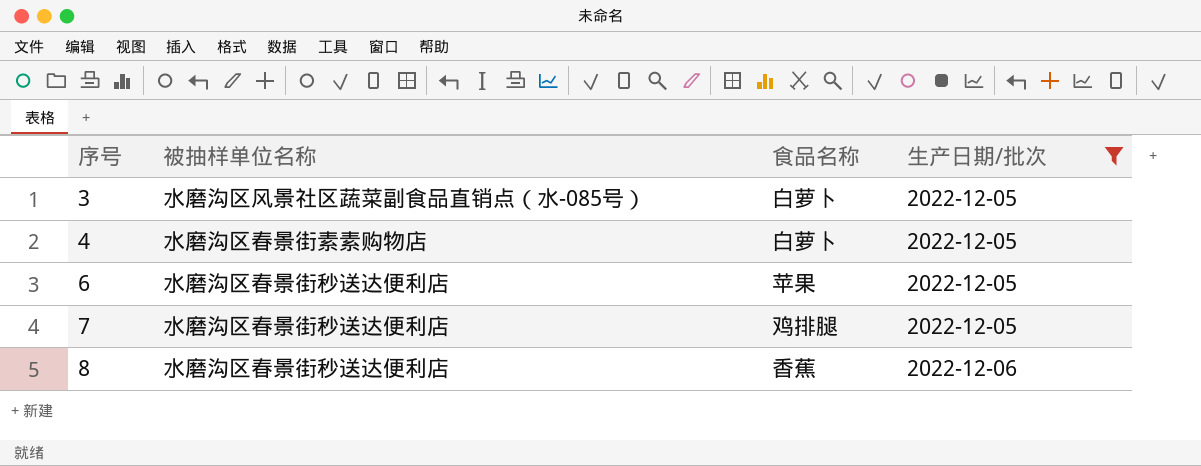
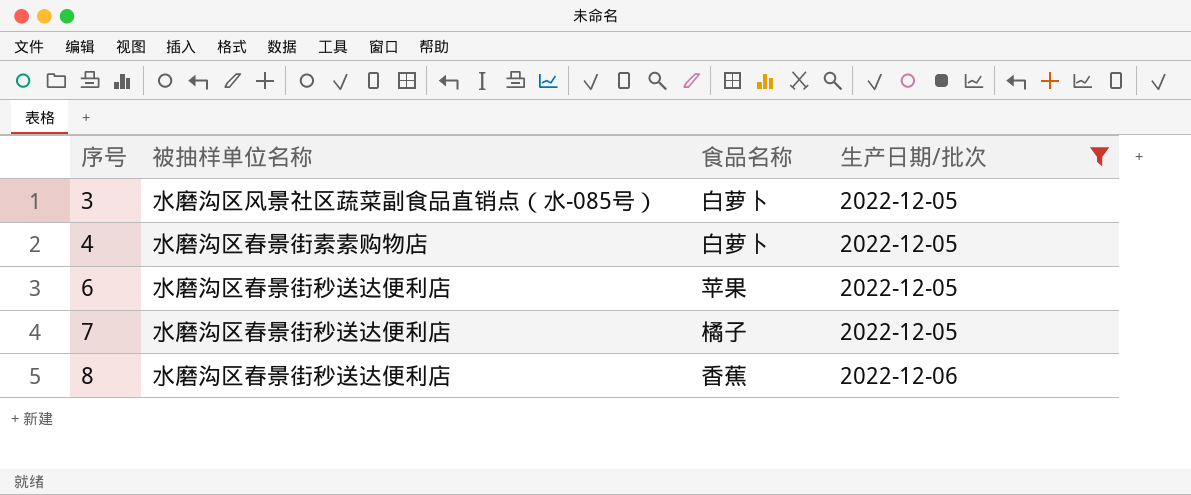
7 | 食品名称: 鸡排腿 -> 橘子

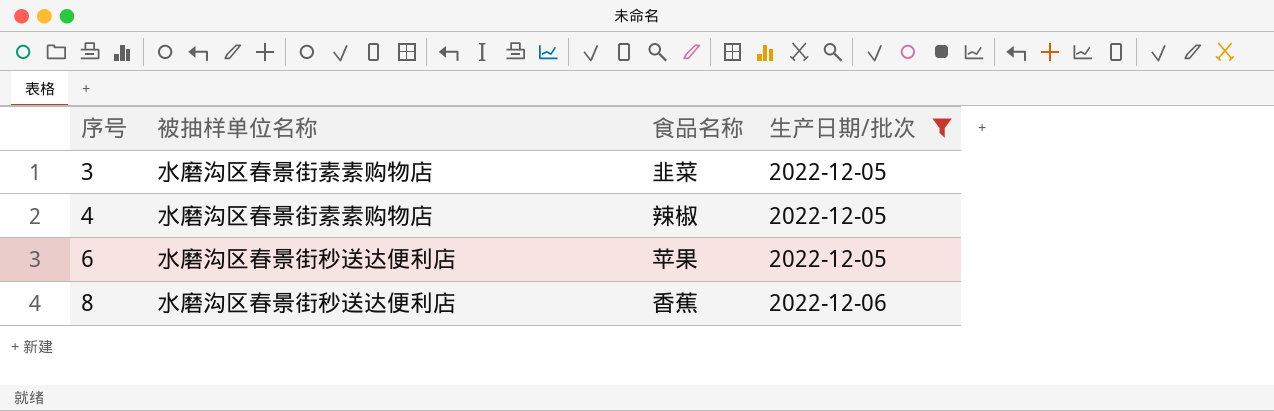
row 7: 水磨沟区春景街秒送达便利店 | 橘子 | 2022-12-05 -> none
3 | 被抽样单位名称: 水磨沟区风景社区蔬菜副食品直销点（水-085号） -> 水磨沟区春景街素素购物店
3 | 食品名称: 白萝卜 -> 韭菜
4 | 食品名称: 白萝卜 -> 辣椒

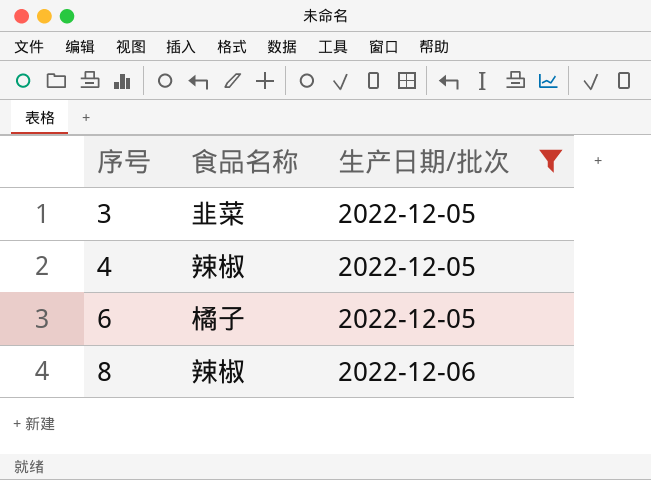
column 被抽样单位名称 | position: 2 -> none
6 | 食品名称: 苹果 -> 橘子
8 | 食品名称: 香蕉 -> 辣椒

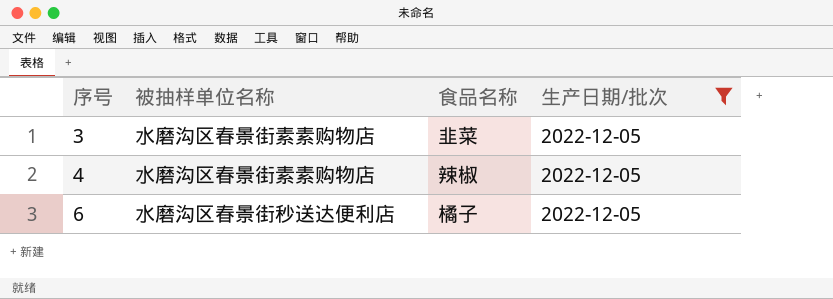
column 被抽样单位名称 | position: none -> 2
row 8: 辣椒 | 2022-12-06 -> none

